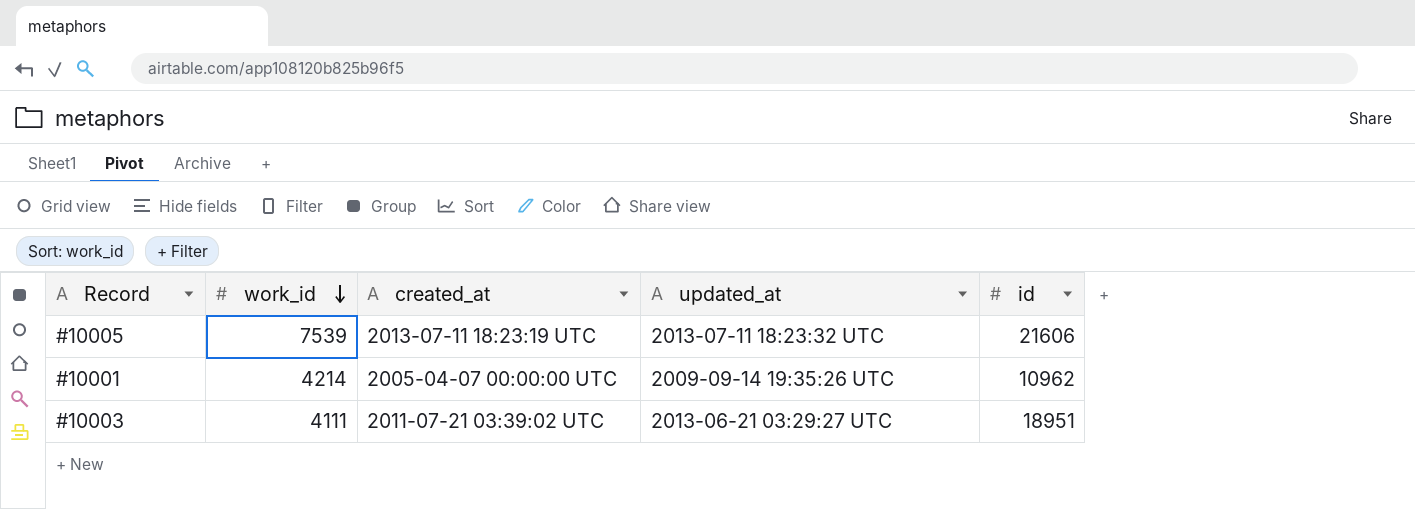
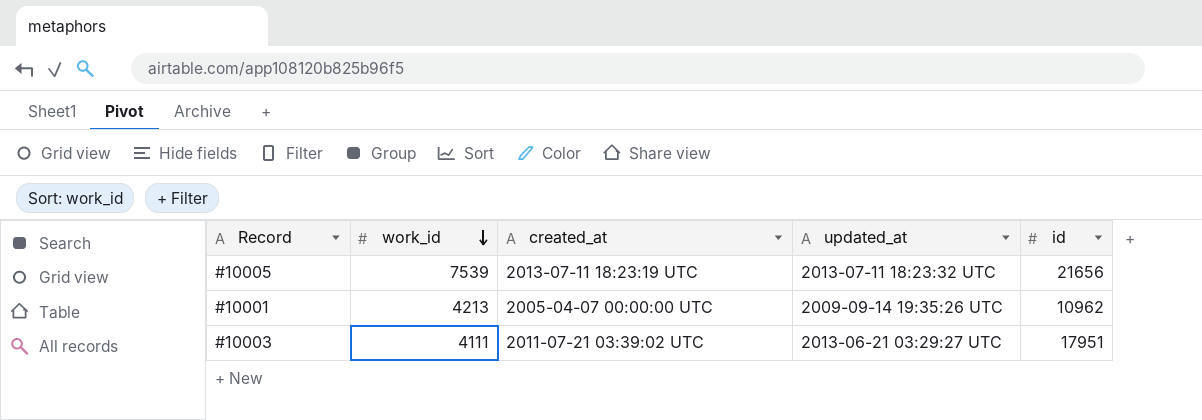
#10005 | id: 21606 -> 21656
#10001 | work_id: 4214 -> 4213
#10003 | id: 18951 -> 17951

